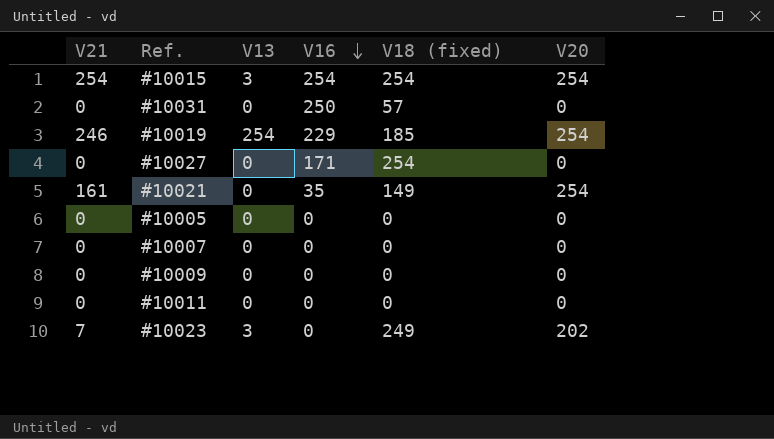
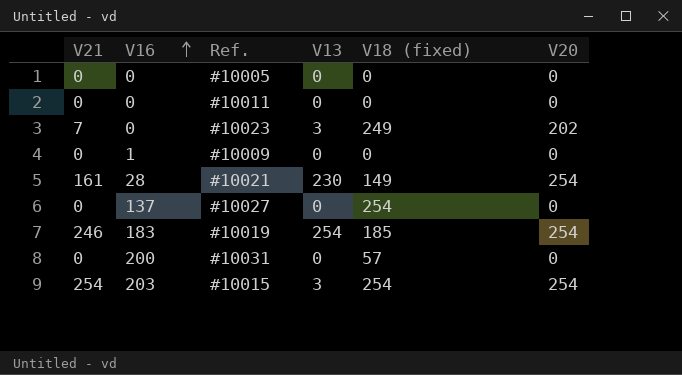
row order: V16 descending -> V16 ascending
column V16 | position: 4 -> 2
row #10007: 0 | 0 | 0 | 0 | 0 -> none
#10009 | V16: 0 -> 1
#10021 | V16: 35 -> 28
#10021 | V13: 0 -> 230
#10027 | V16: 171 -> 137
#10019 | V16: 229 -> 183
#10031 | V16: 250 -> 200
#10015 | V16: 254 -> 203

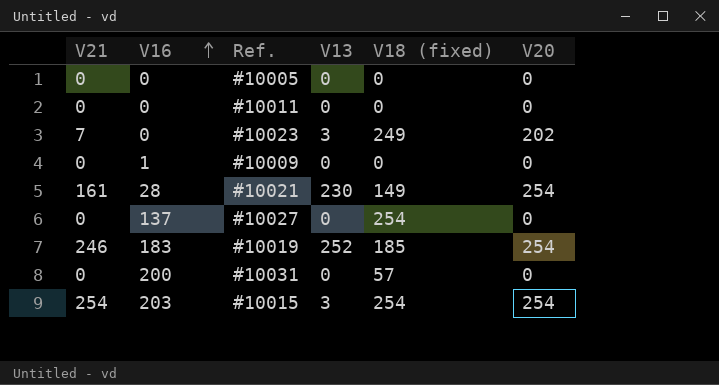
#10019 | V13: 254 -> 252

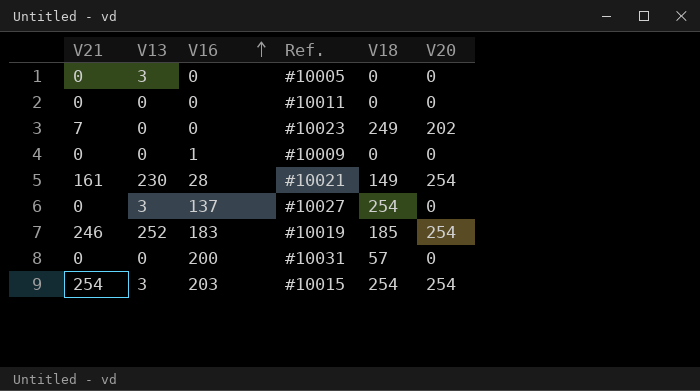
column V13 | position: 4 -> 2
column name: V18 (fixed) -> V18
#10005 | V13: 0 -> 3
#10023 | V13: 3 -> 0
#10027 | V13: 0 -> 3

